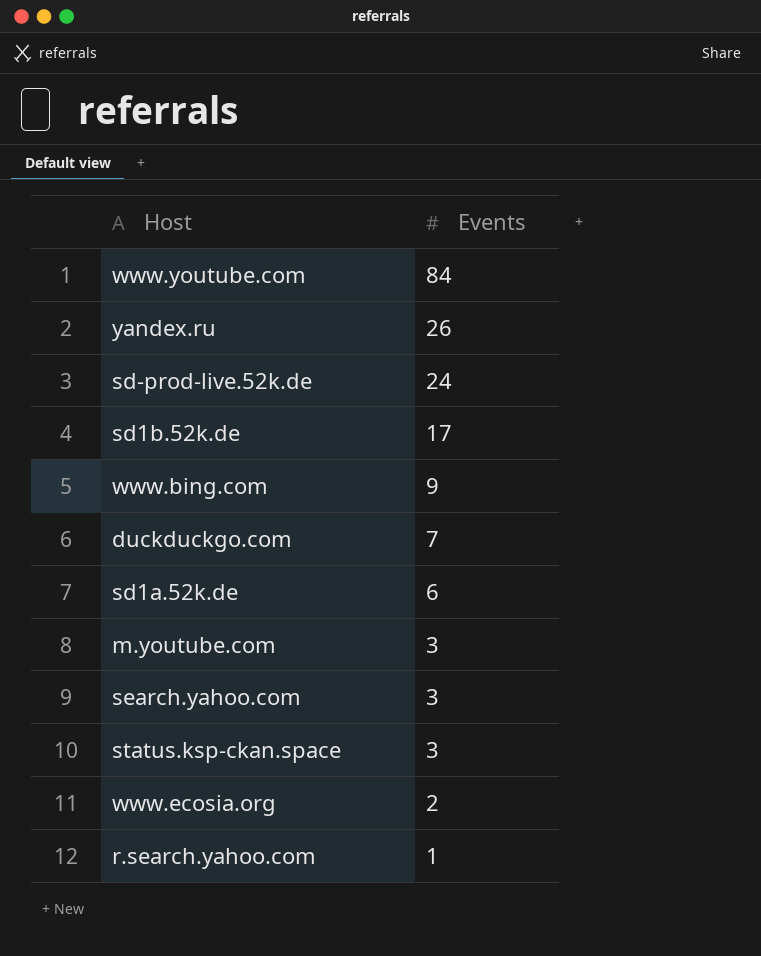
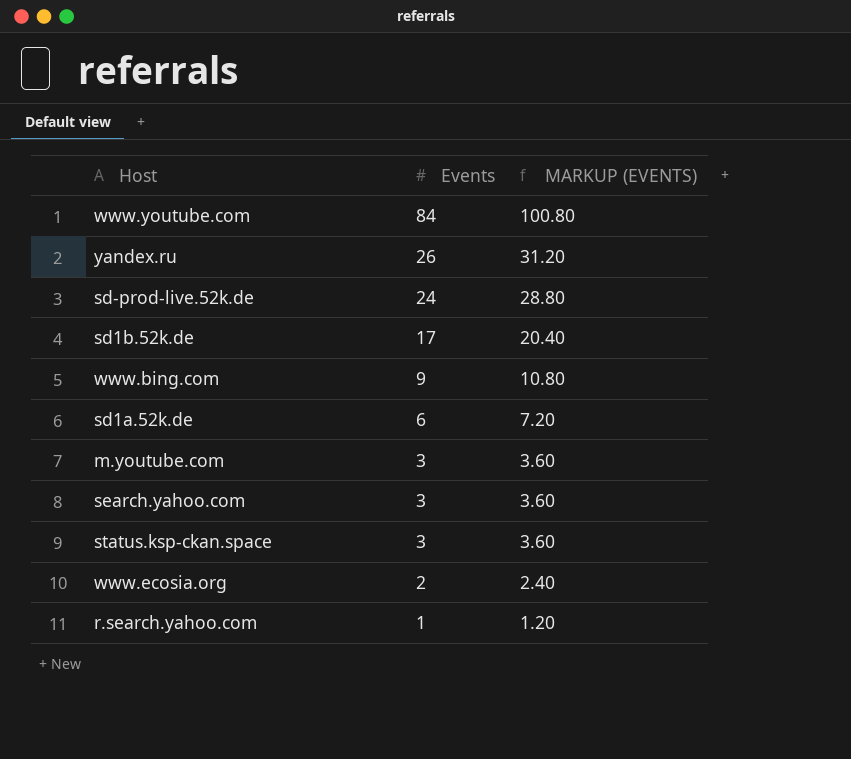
column MARKUP (EVENTS) | formula: none -> [Events] * 1.2
row duckduckgo.com: 7 -> none

